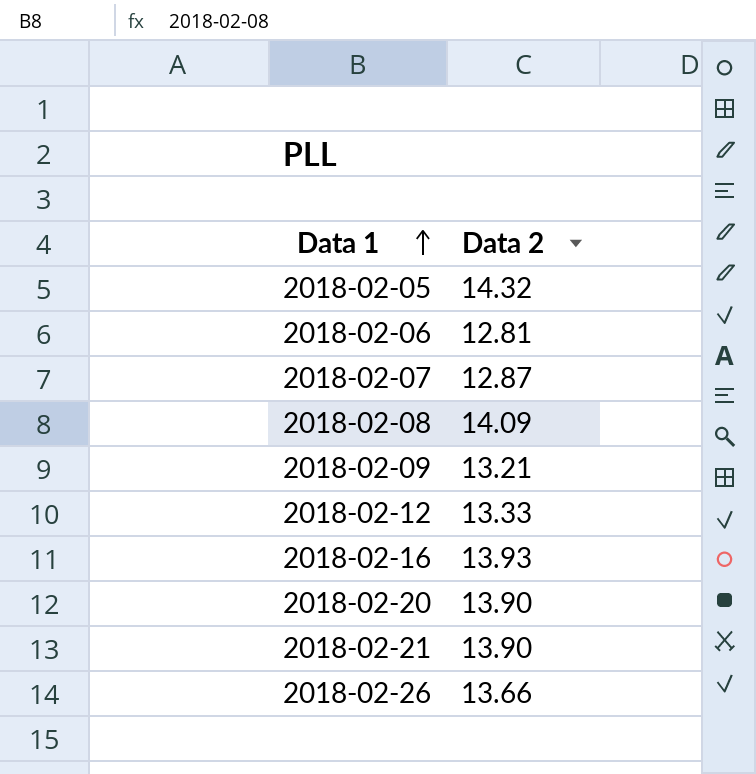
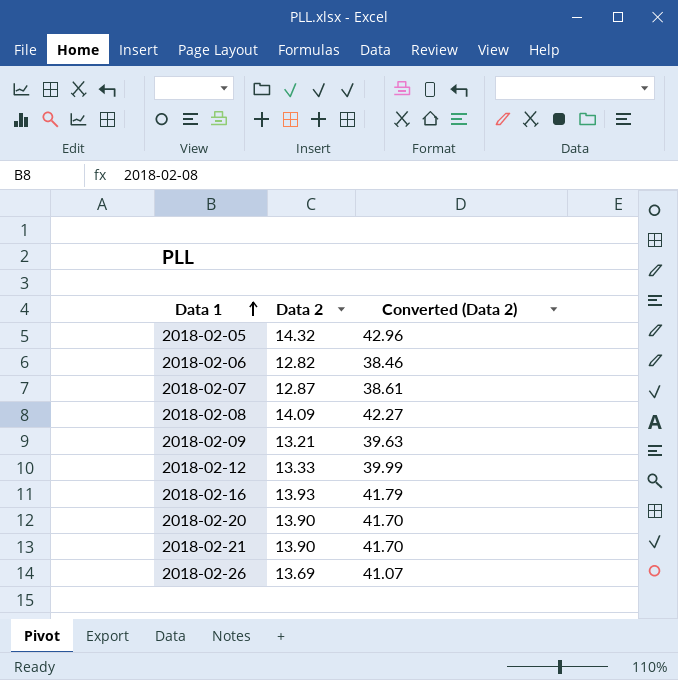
column Converted (Data 2) | formula: none -> [Data 2] * 3
2018-02-06 | Data 2: 12.81 -> 12.82
2018-02-26 | Data 2: 13.66 -> 13.69

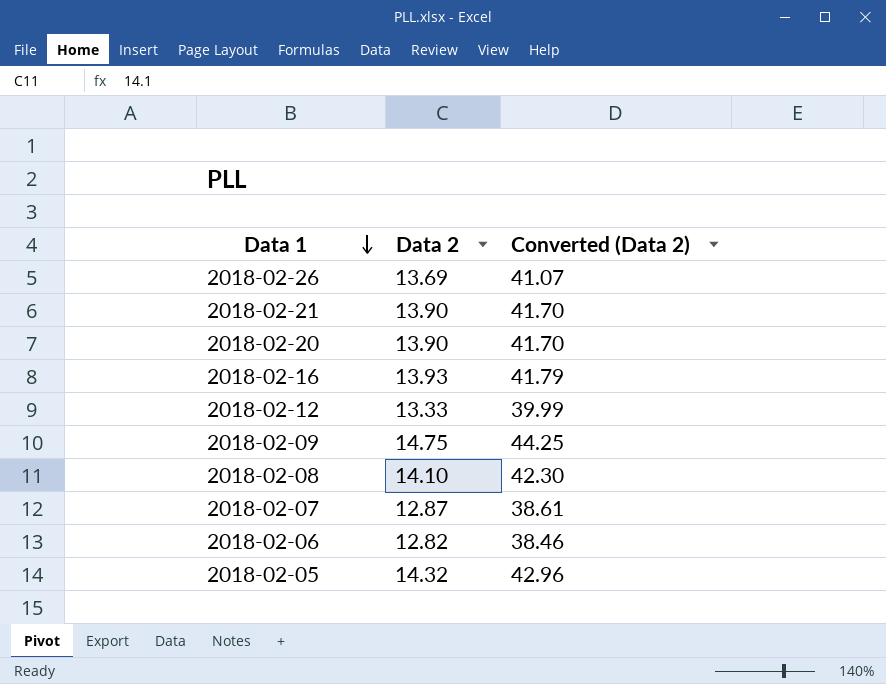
row order: Data 1 ascending -> Data 1 descending
2018-02-09 | Data 2: 13.21 -> 14.75
2018-02-09 | Converted (Data 2): 39.63 -> 44.25
2018-02-08 | Data 2: 14.09 -> 14.10
2018-02-08 | Converted (Data 2): 42.27 -> 42.30

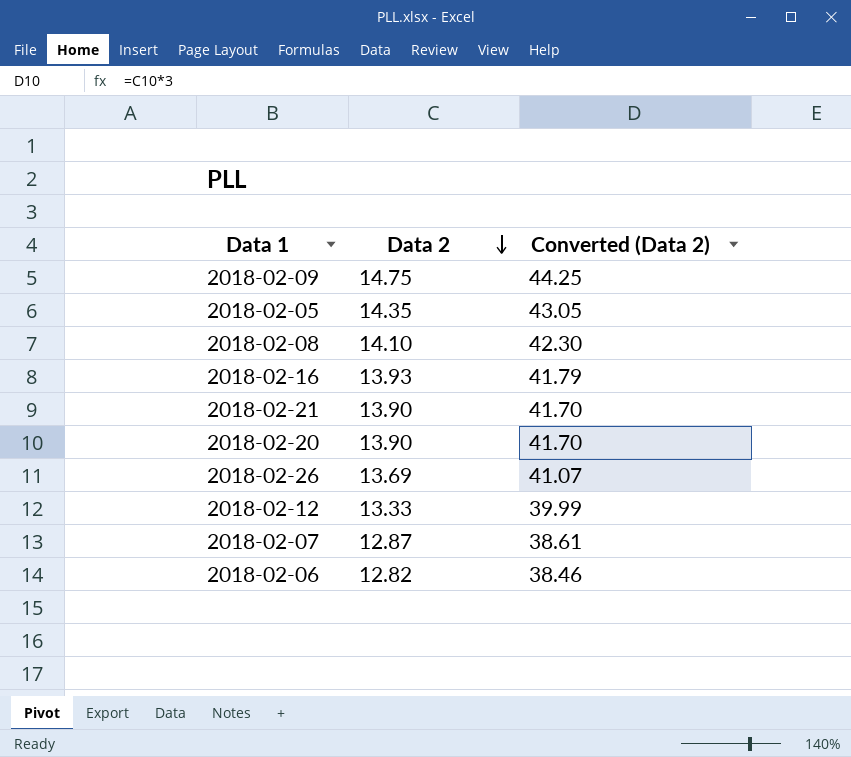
row order: Data 1 descending -> Data 2 descending
2018-02-05 | Data 2: 14.32 -> 14.35
2018-02-05 | Converted (Data 2): 42.96 -> 43.05

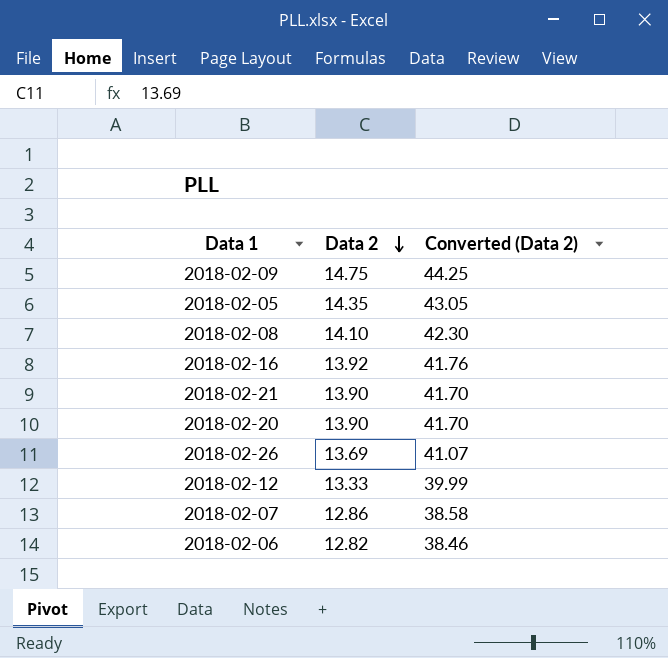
2018-02-16 | Data 2: 13.93 -> 13.92
2018-02-16 | Converted (Data 2): 41.79 -> 41.76
2018-02-07 | Data 2: 12.87 -> 12.86
2018-02-07 | Converted (Data 2): 38.61 -> 38.58

